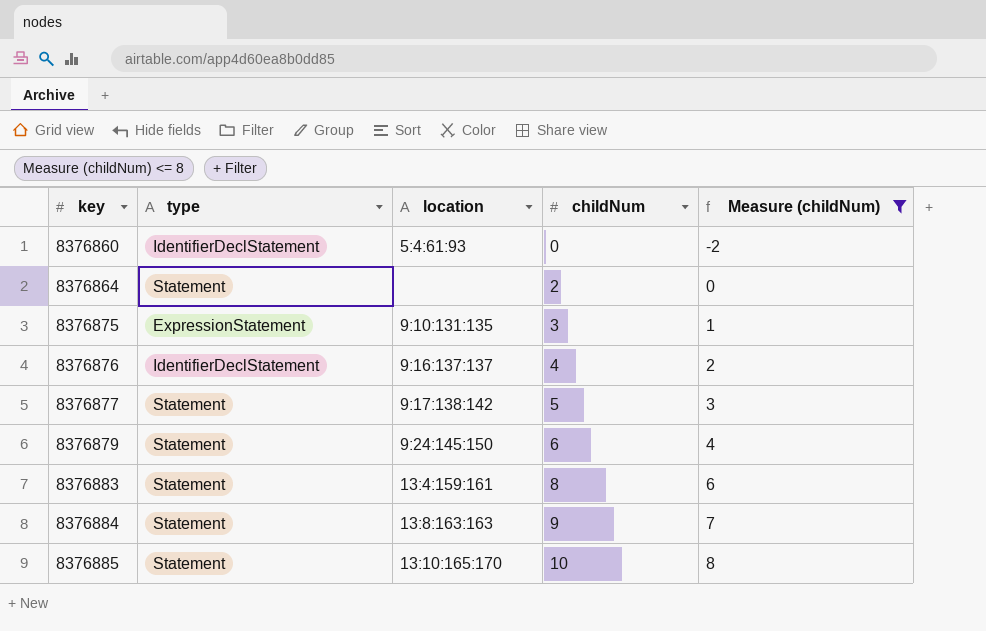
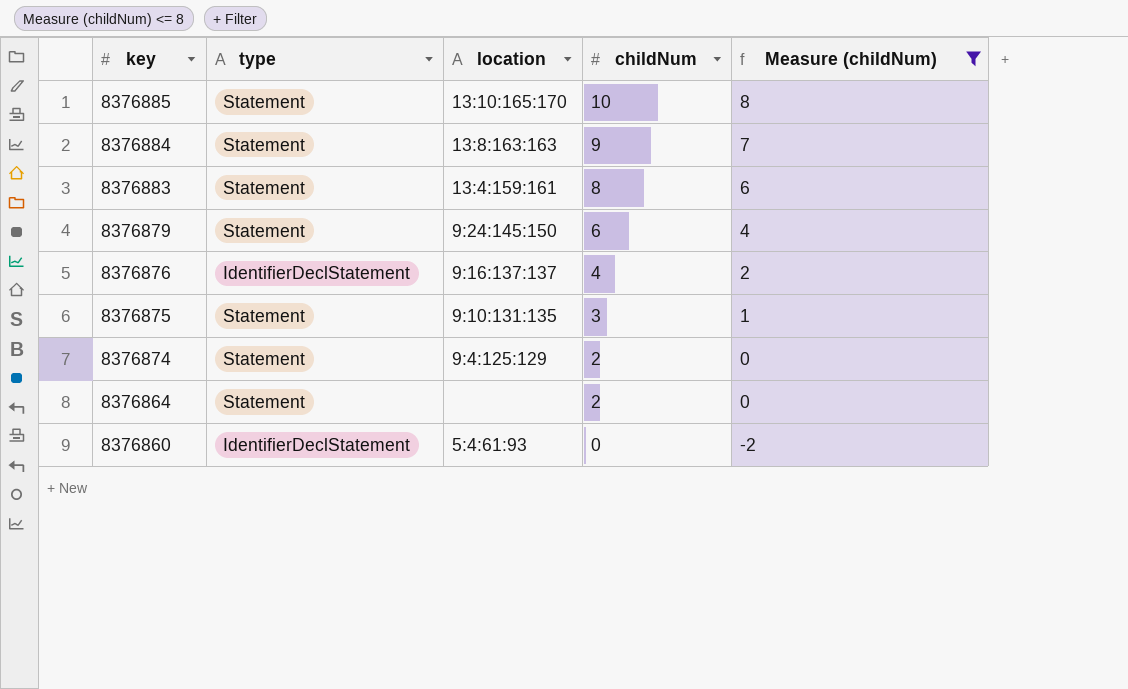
row order: key ascending -> key descending
row 8376877: Statement | 9:17:138:142 | 5 | 3 -> none
8376875 | type: ExpressionStatement -> Statement
row 8376874: none -> Statement | 9:4:125:129 | 2 | 0

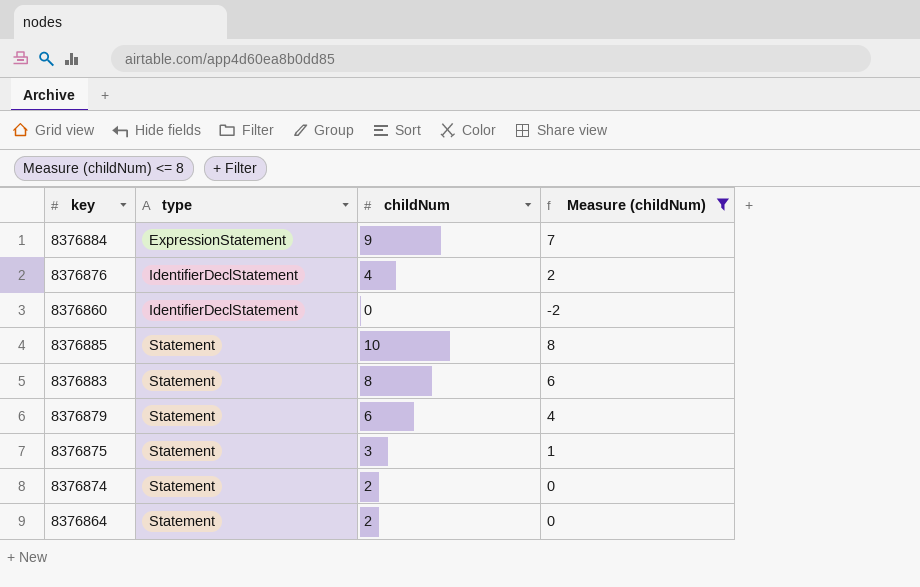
row order: key descending -> type ascending
column location | position: 3 -> none
8376884 | type: Statement -> ExpressionStatement

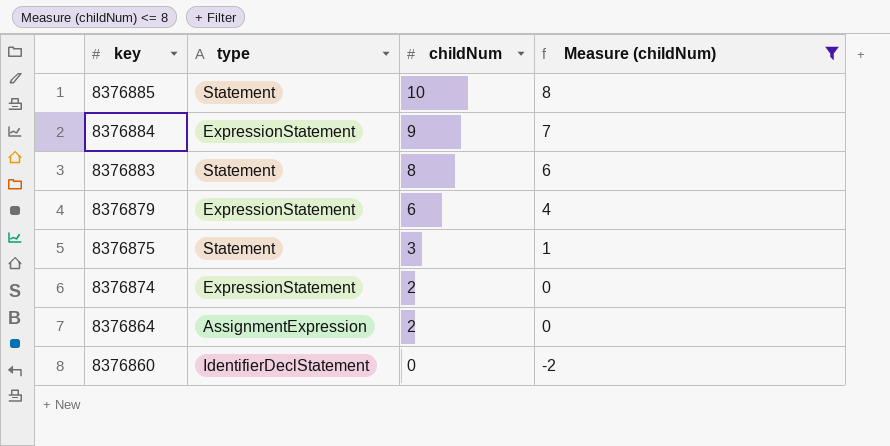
row order: type ascending -> key descending
row 8376876: IdentifierDeclStatement | 4 | 2 -> none
8376879 | type: Statement -> ExpressionStatement
8376874 | type: Statement -> ExpressionStatement
8376864 | type: Statement -> AssignmentExpression

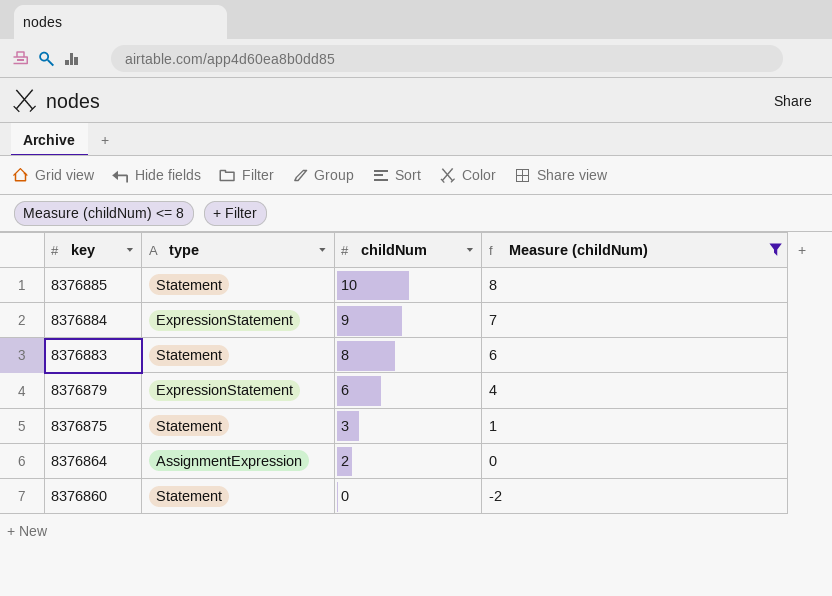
row 8376874: ExpressionStatement | 2 | 0 -> none
8376860 | type: IdentifierDeclStatement -> Statement

